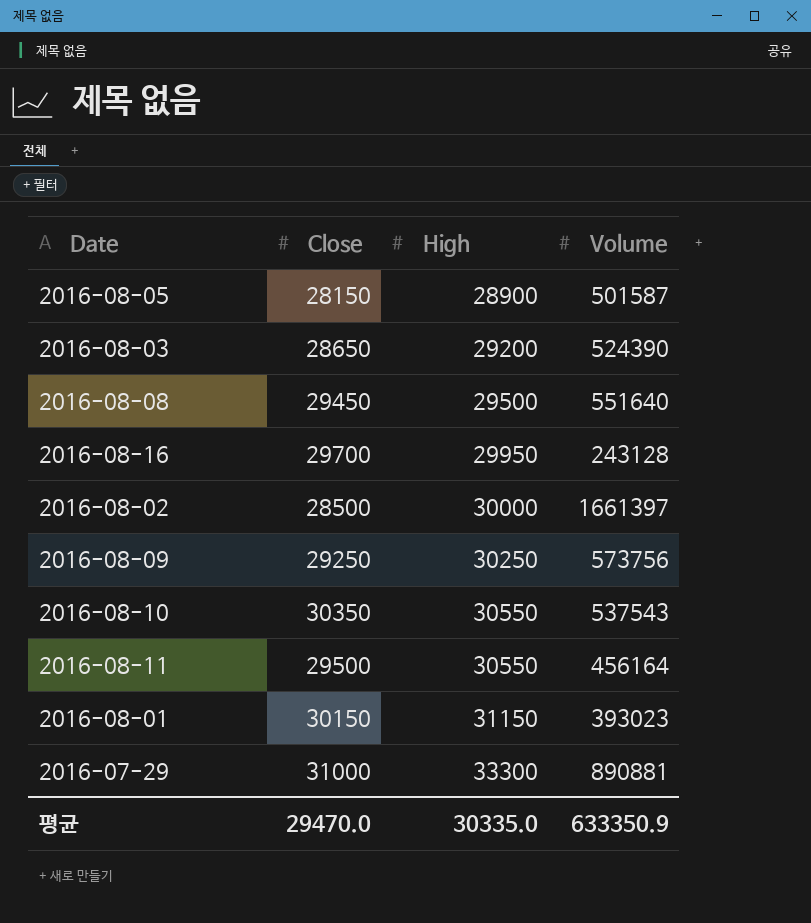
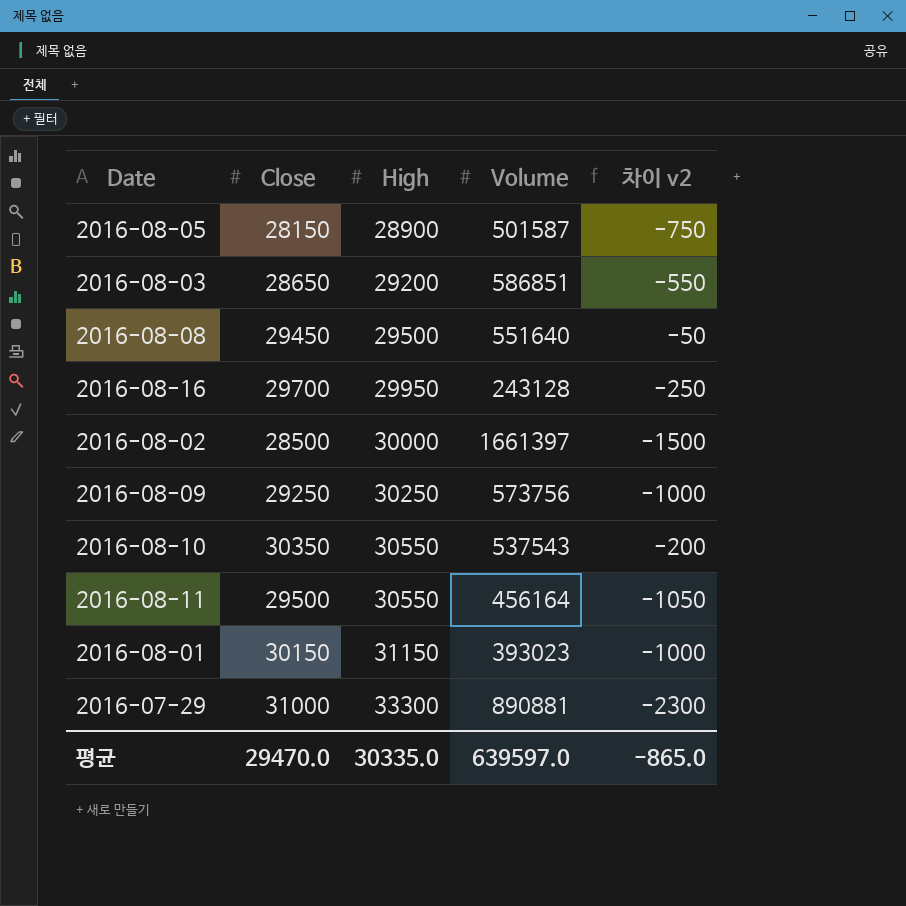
column 차이 v2 | formula: none -> [Close] - [High]
2016-08-03 | Volume: 524390 -> 586851
평균 | Volume: 633350.9 -> 639597.0

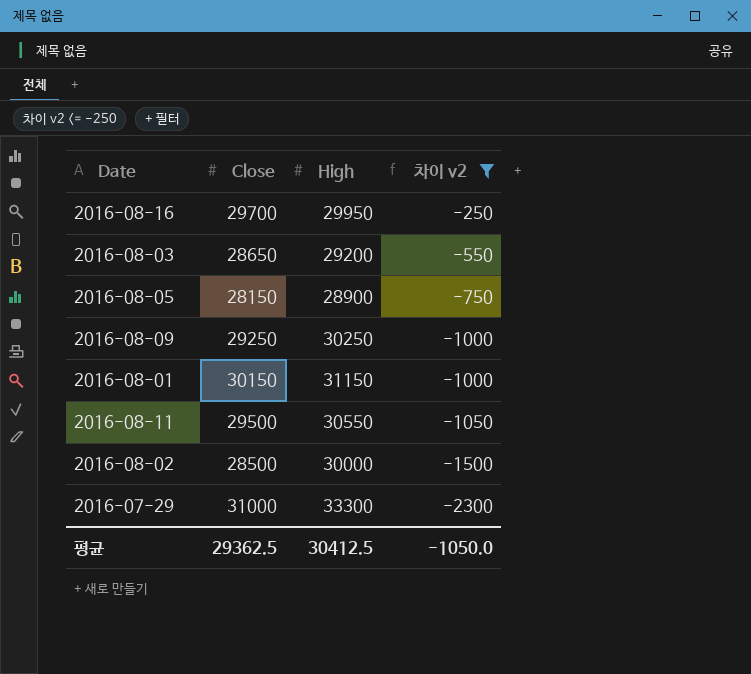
filter: none -> 차이 v2 <= -250
row order: High ascending -> 차이 v2 descending
column Volume | position: 4 -> none
평균 | Close: 29470.0 -> 29362.5
평균 | High: 30335.0 -> 30412.5
평균 | 차이 v2: -865.0 -> -1050.0

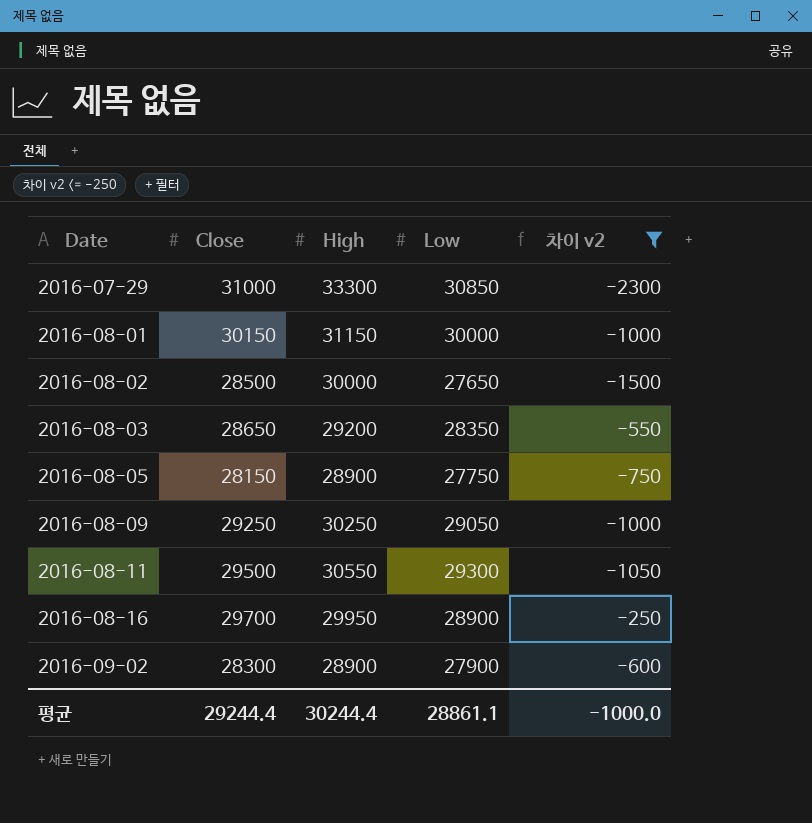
row order: 차이 v2 descending -> Date ascending
column Low | position: none -> 4
row 2016-09-02: none -> 28300 | 28900 | 27900 | -600
평균 | Close: 29362.5 -> 29244.4
평균 | High: 30412.5 -> 30244.4
평균 | 차이 v2: -1050.0 -> -1000.0

